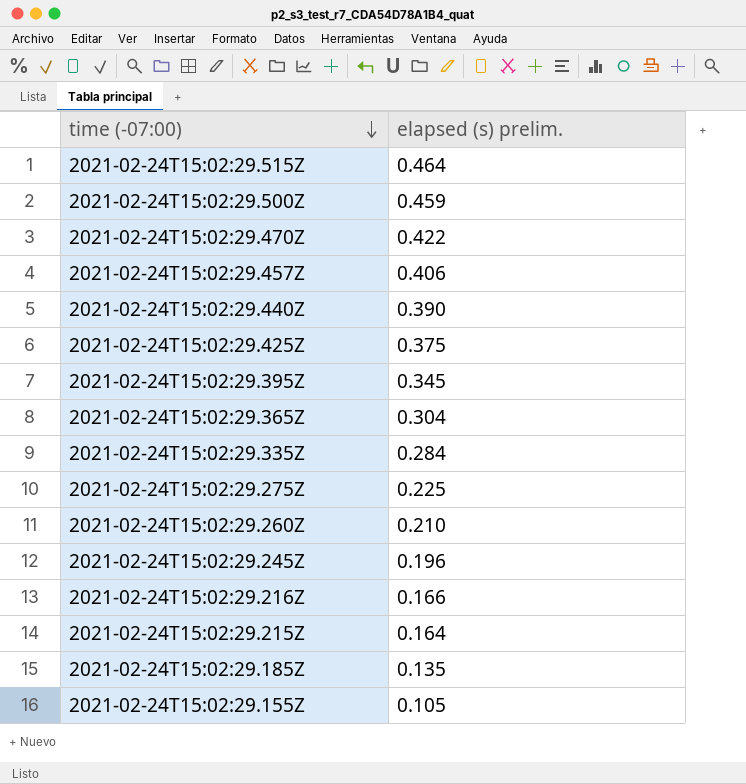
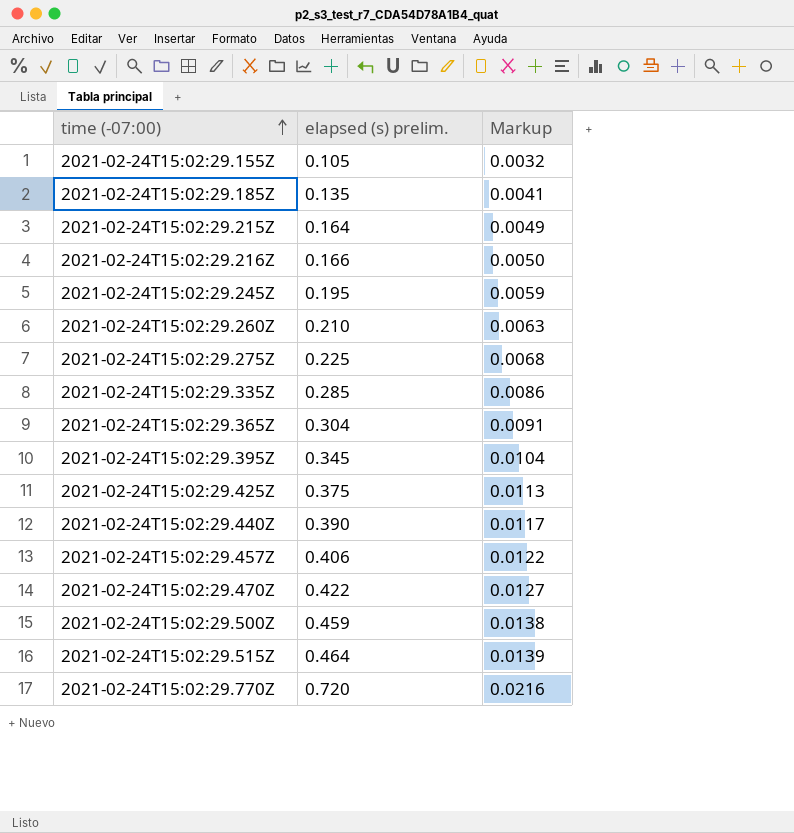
row order: time (-07:00) descending -> time (-07:00) ascending
column Markup | formula: none -> [elapsed (s) prelim.] * 0.03
2021-02-24T15:02:29.245Z | elapsed (s) prelim.: 0.196 -> 0.195
2021-02-24T15:02:29.335Z | elapsed (s) prelim.: 0.284 -> 0.285
row 2021-02-24T15:02:29.770Z: none -> 0.720 | 0.0216

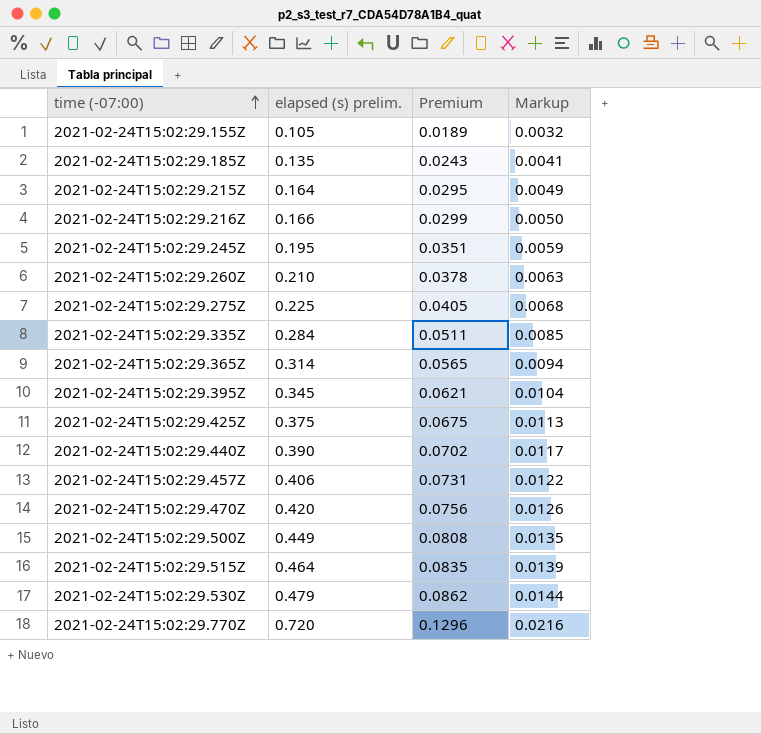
column Premium | formula: none -> [elapsed (s) prelim.] * 0.18
2021-02-24T15:02:29.335Z | elapsed (s) prelim.: 0.285 -> 0.284
2021-02-24T15:02:29.335Z | Markup: 0.0086 -> 0.0085
2021-02-24T15:02:29.365Z | elapsed (s) prelim.: 0.304 -> 0.314
2021-02-24T15:02:29.365Z | Markup: 0.0091 -> 0.0094
2021-02-24T15:02:29.470Z | elapsed (s) prelim.: 0.422 -> 0.420
2021-02-24T15:02:29.470Z | Markup: 0.0127 -> 0.0126
2021-02-24T15:02:29.500Z | elapsed (s) prelim.: 0.459 -> 0.449
2021-02-24T15:02:29.500Z | Markup: 0.0138 -> 0.0135
row 2021-02-24T15:02:29.530Z: none -> 0.479 | 0.0862 | 0.0144

